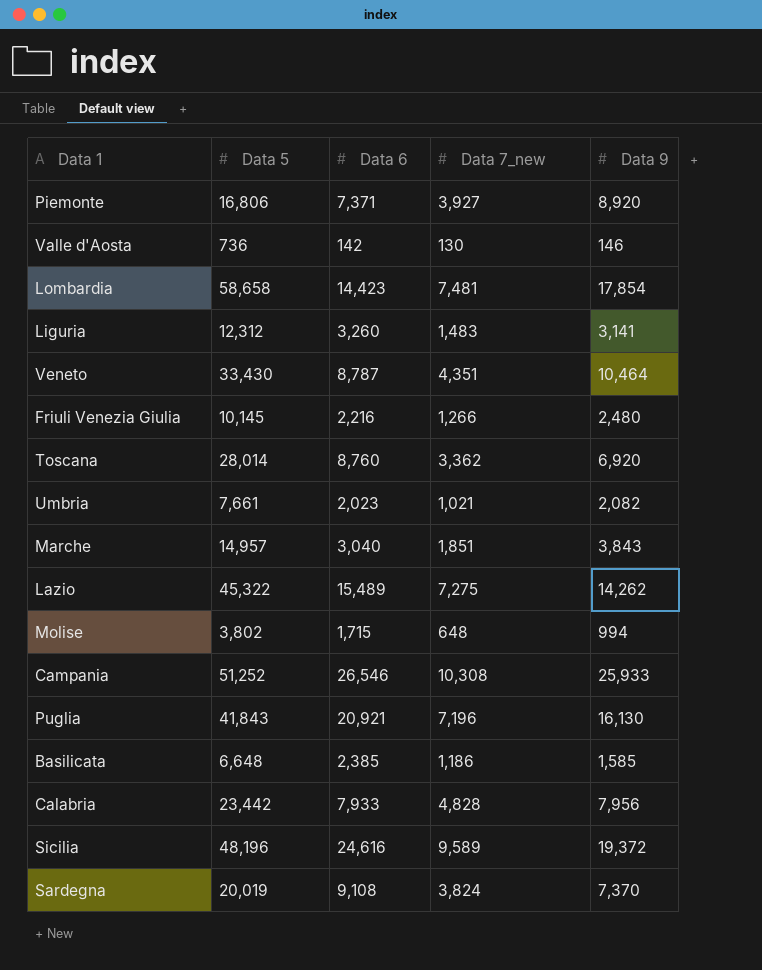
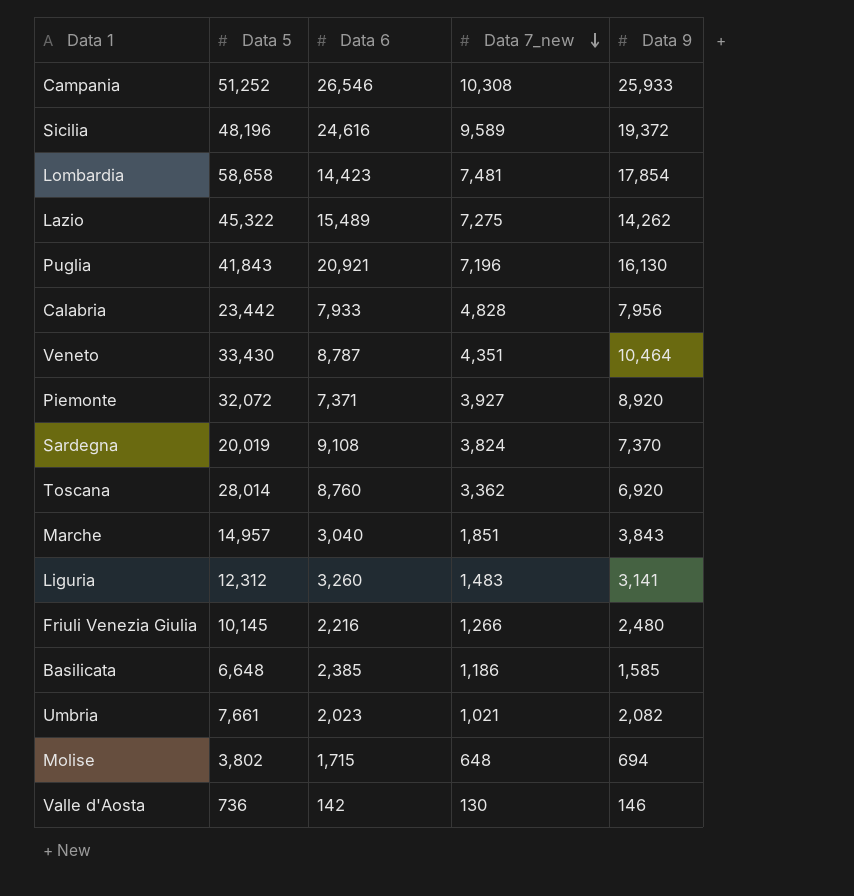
row order: none -> Data 7_new descending
Piemonte | Data 5: 16,806 -> 32,072
Molise | Data 9: 994 -> 694

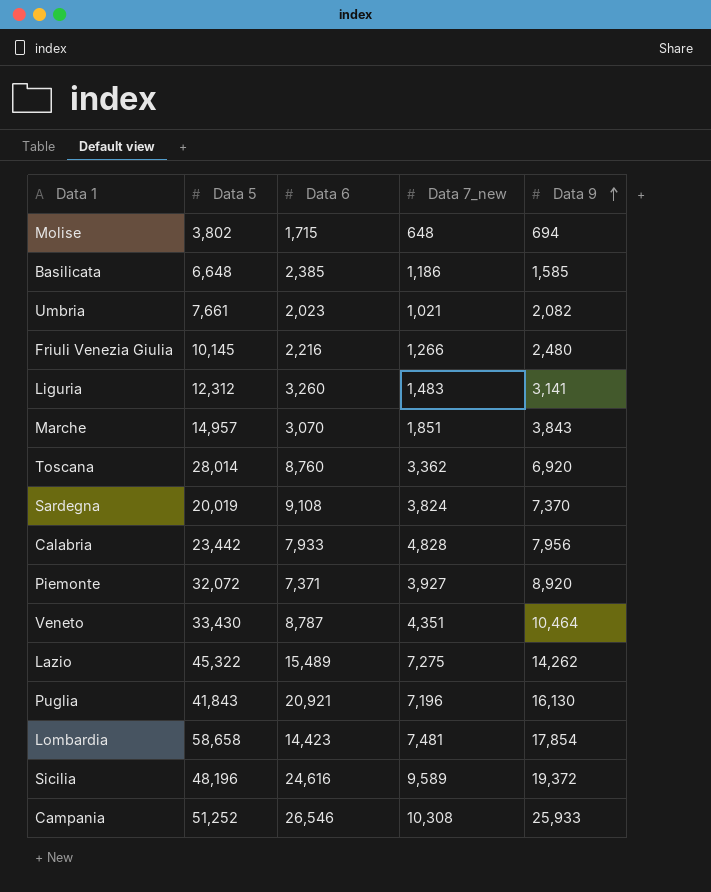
row order: Data 7_new descending -> Data 9 ascending
row Valle d'Aosta: 736 | 142 | 130 | 146 -> none
Marche | Data 6: 3,040 -> 3,070

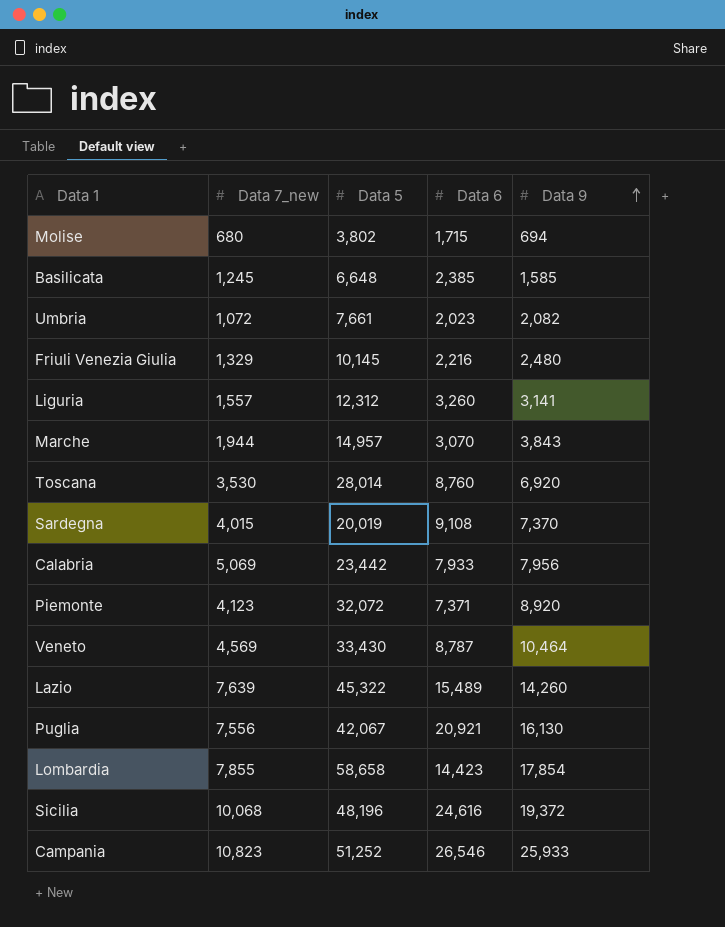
column Data 7_new | position: 4 -> 2
Molise | Data 7_new: 648 -> 680
Basilicata | Data 7_new: 1,186 -> 1,245
Umbria | Data 7_new: 1,021 -> 1,072
Friuli Venezia Giulia | Data 7_new: 1,266 -> 1,329
Liguria | Data 7_new: 1,483 -> 1,557
Marche | Data 7_new: 1,851 -> 1,944
Toscana | Data 7_new: 3,362 -> 3,530
Sardegna | Data 7_new: 3,824 -> 4,015
Calabria | Data 7_new: 4,828 -> 5,069
Piemonte | Data 7_new: 3,927 -> 4,123
Veneto | Data 7_new: 4,351 -> 4,569
Lazio | Data 7_new: 7,275 -> 7,639
Lazio | Data 9: 14,262 -> 14,260
Puglia | Data 7_new: 7,196 -> 7,556
Puglia | Data 5: 41,843 -> 42,067
Lombardia | Data 7_new: 7,481 -> 7,855
Sicilia | Data 7_new: 9,589 -> 10,068
Campania | Data 7_new: 10,308 -> 10,823

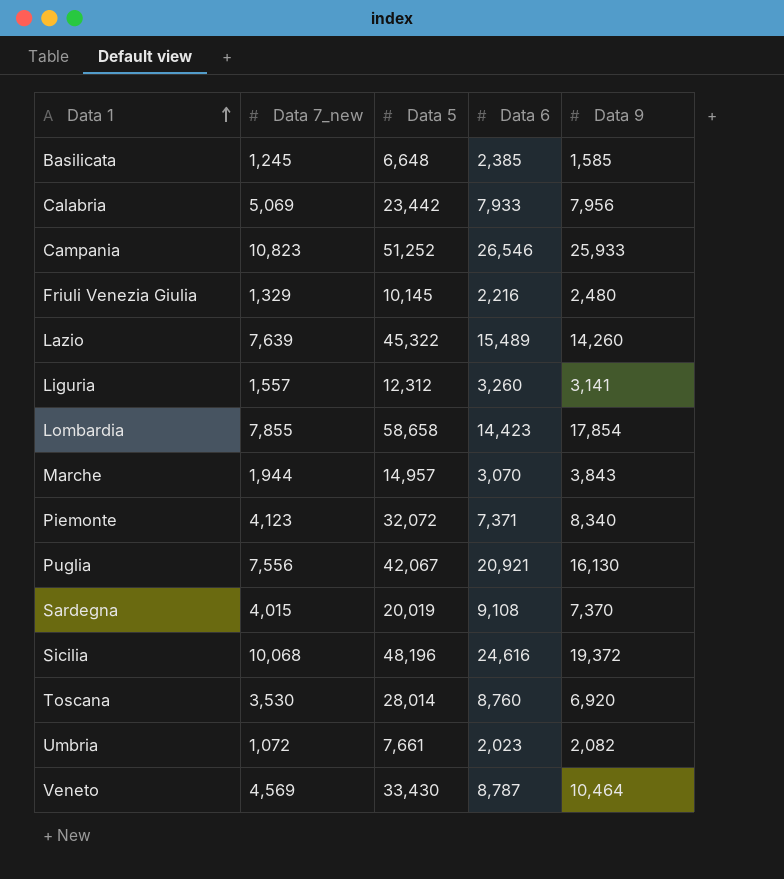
row order: Data 9 ascending -> Data 1 ascending
row Molise: 680 | 3,802 | 1,715 | 694 -> none
Piemonte | Data 9: 8,920 -> 8,340

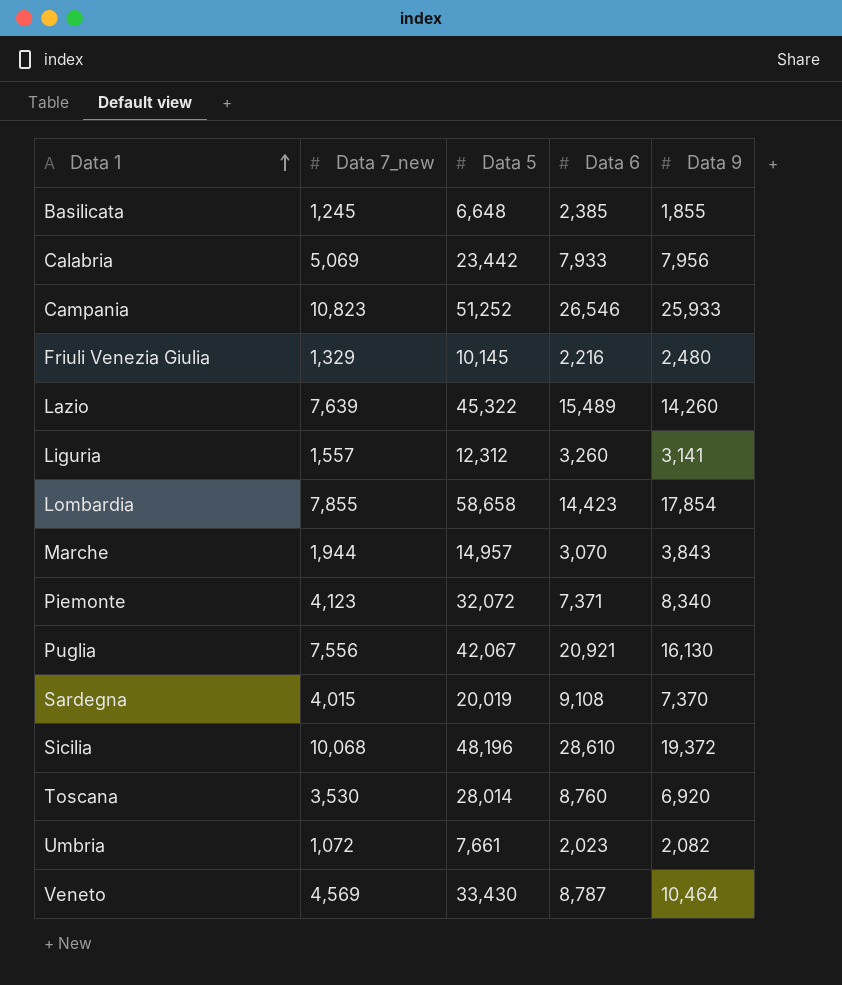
Basilicata | Data 9: 1,585 -> 1,855
Sicilia | Data 6: 24,616 -> 28,610

